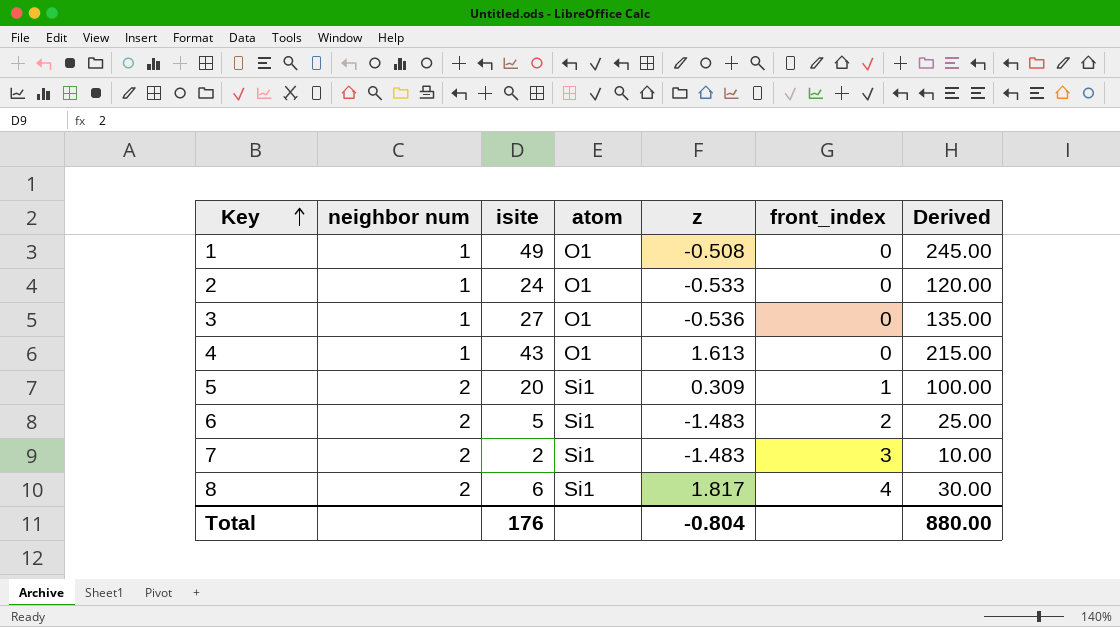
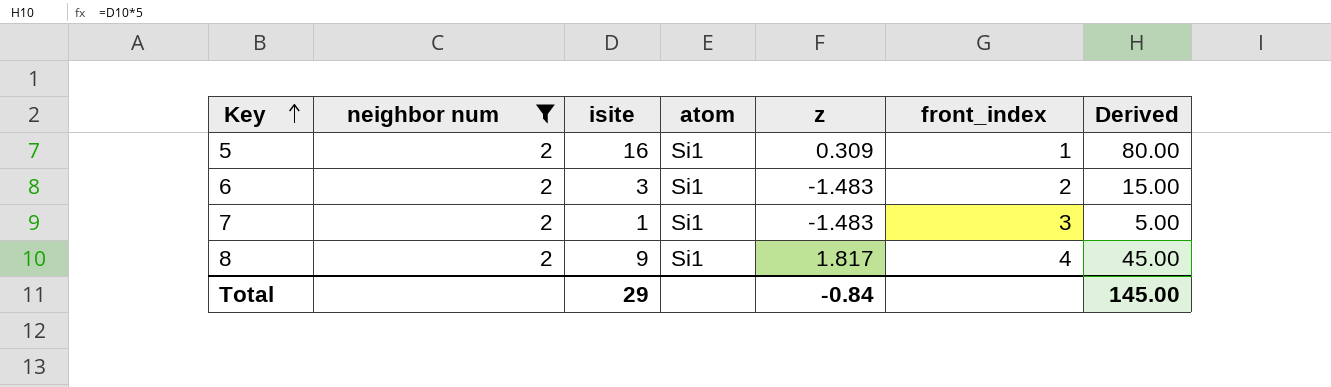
filter: none -> neighbor num = 2
5 | isite: 20 -> 16
5 | Derived: 100.00 -> 80.00
6 | isite: 5 -> 3
6 | Derived: 25.00 -> 15.00
7 | isite: 2 -> 1
7 | Derived: 10.00 -> 5.00
8 | isite: 6 -> 9
8 | Derived: 30.00 -> 45.00
Total | isite: 176 -> 29
Total | z: -0.804 -> -0.84
Total | Derived: 880.00 -> 145.00

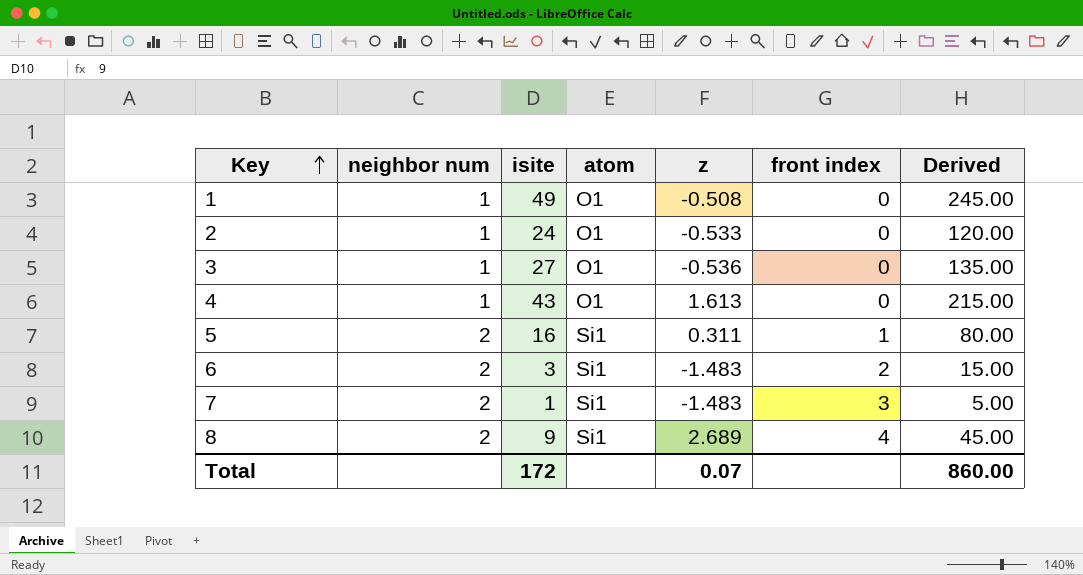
filter: neighbor num = 2 -> none
column name: front_index -> front index
5 | z: 0.309 -> 0.311
8 | z: 1.817 -> 2.689
Total | isite: 29 -> 172
Total | z: -0.84 -> 0.07
Total | Derived: 145.00 -> 860.00

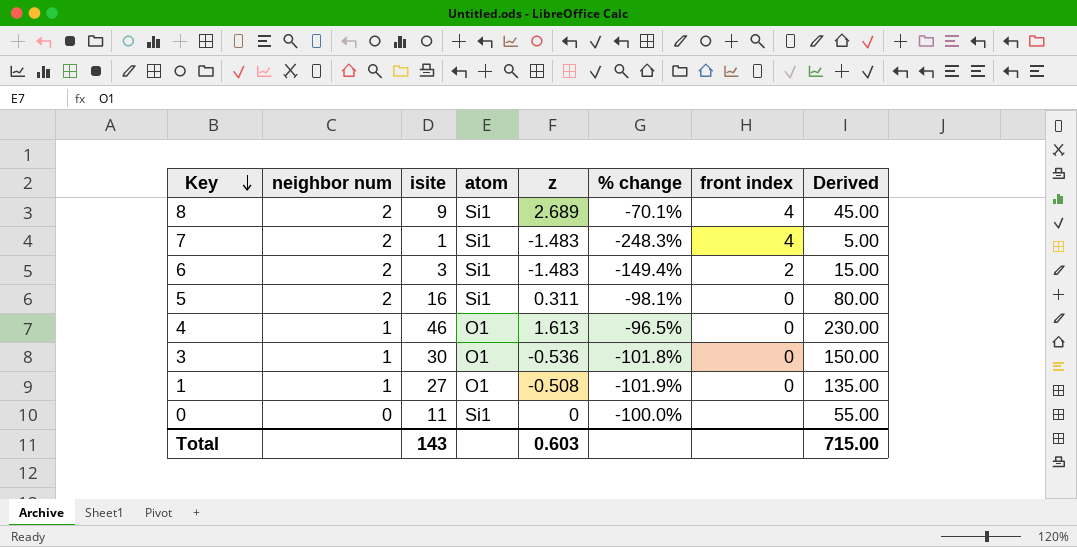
row order: Key ascending -> Key descending
column % change | formula: none -> ([z] - [isite]) / [isite]
row 2: 1 | 24 | O1 | -0.533 | 0 | 120.00 -> none
7 | front index: 3 -> 4
5 | front index: 1 -> 0
4 | isite: 43 -> 46
4 | Derived: 215.00 -> 230.00
3 | isite: 27 -> 30
3 | Derived: 135.00 -> 150.00
1 | isite: 49 -> 27
1 | Derived: 245.00 -> 135.00
row 0: none -> 0 | 11 | Si1 | 0 | -100.0% | none | 55.00
Total | isite: 172 -> 143
Total | z: 0.07 -> 0.603
Total | Derived: 860.00 -> 715.00

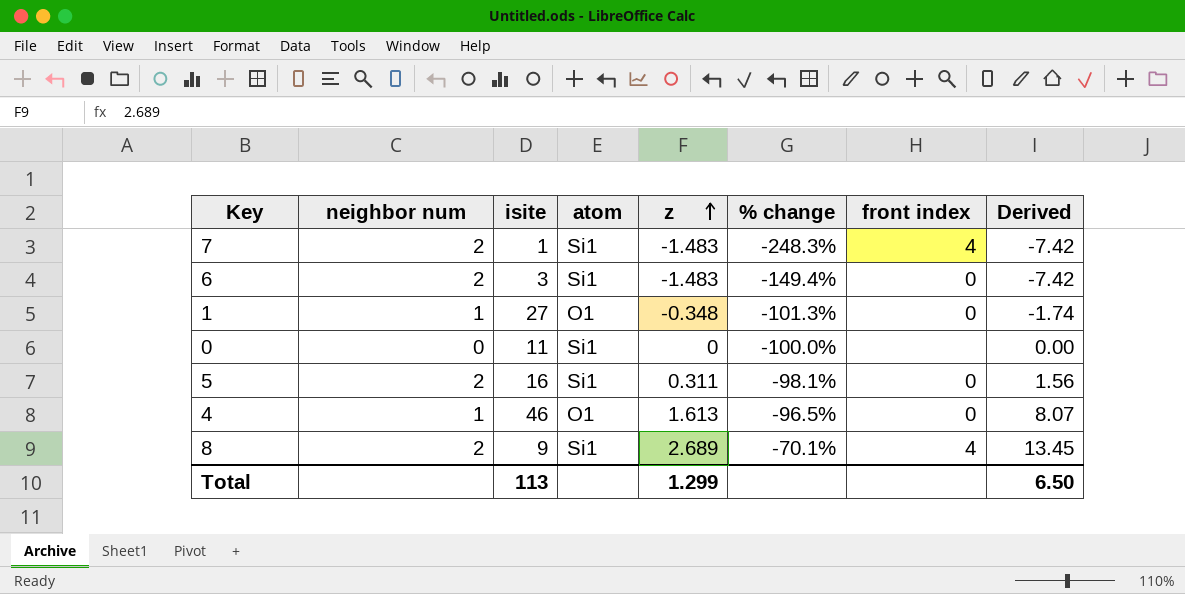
row order: Key descending -> z ascending
column Derived | formula: [isite] * 5 -> [z] * 5
row 3: 1 | 30 | O1 | -0.536 | -101.8% | 0 | 150.00 -> none
6 | front index: 2 -> 0
1 | z: -0.508 -> -0.348
1 | % change: -101.9% -> -101.3%
Total | isite: 143 -> 113
Total | z: 0.603 -> 1.299
Total | Derived: 715.00 -> 6.50

